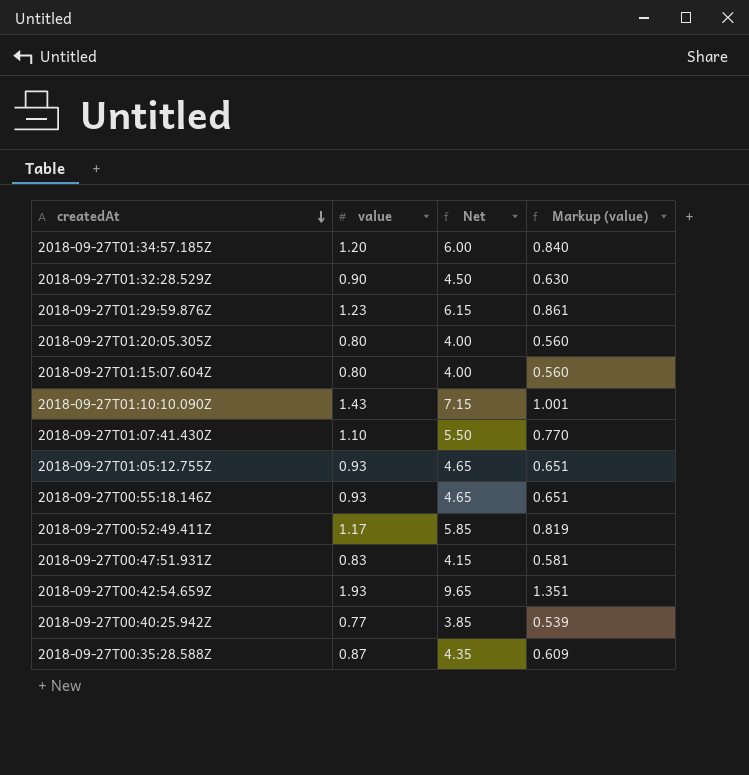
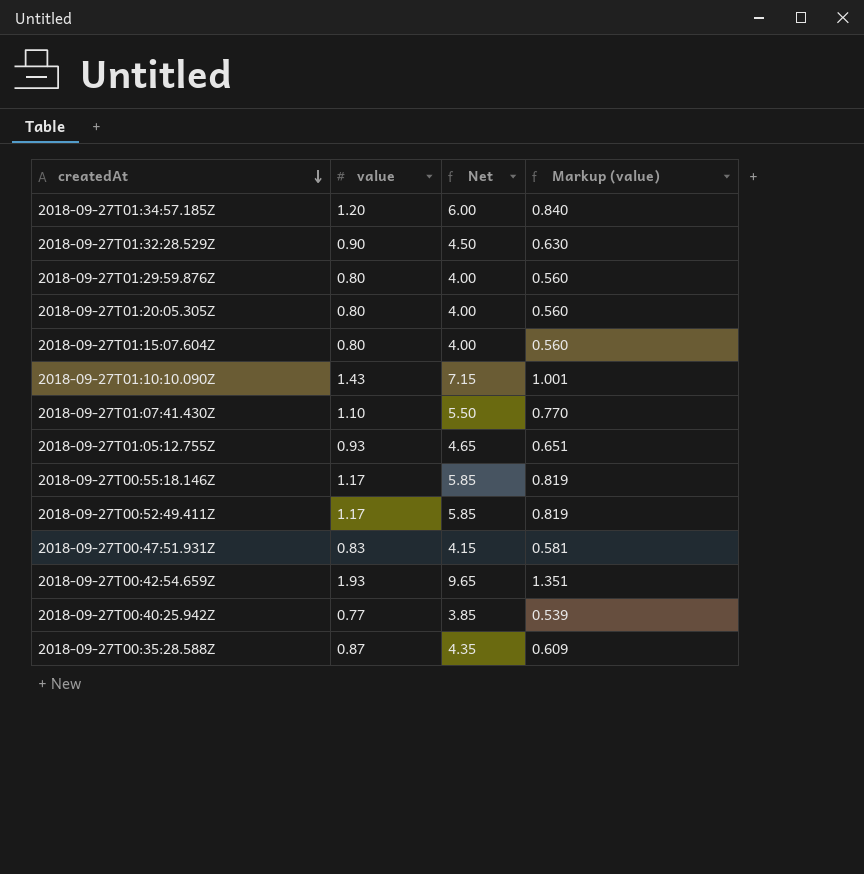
2018-09-27T01:29:59.876Z | value: 1.23 -> 0.80
2018-09-27T01:29:59.876Z | Net: 6.15 -> 4.00
2018-09-27T01:29:59.876Z | Markup (value): 0.861 -> 0.560
2018-09-27T00:55:18.146Z | value: 0.93 -> 1.17
2018-09-27T00:55:18.146Z | Net: 4.65 -> 5.85
2018-09-27T00:55:18.146Z | Markup (value): 0.651 -> 0.819

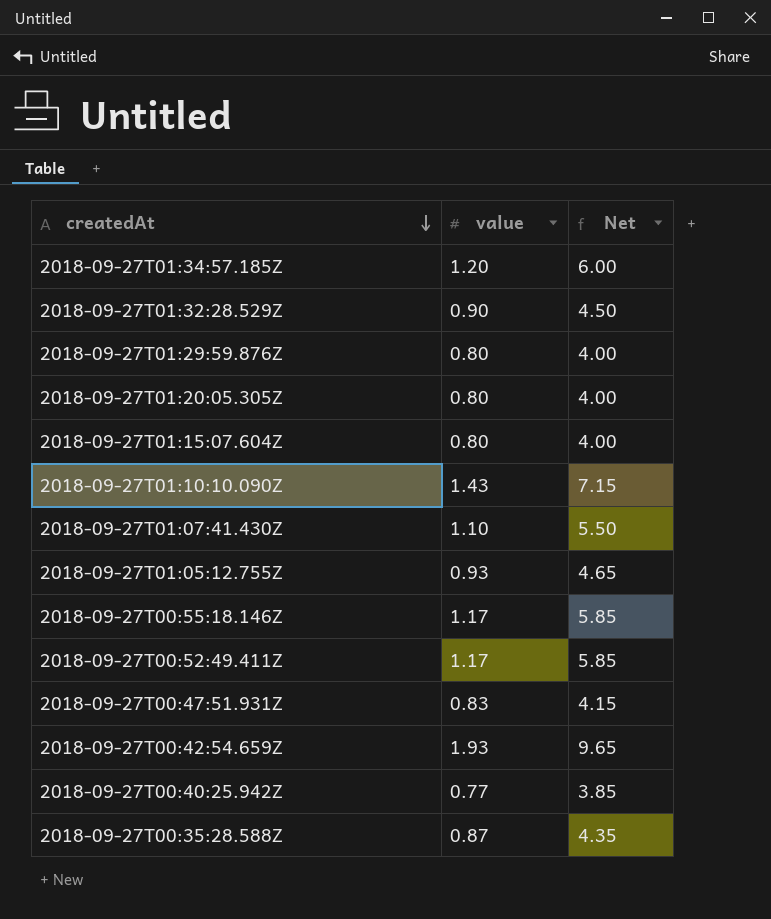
column Markup (value) | formula: [value] * 0.7 -> none

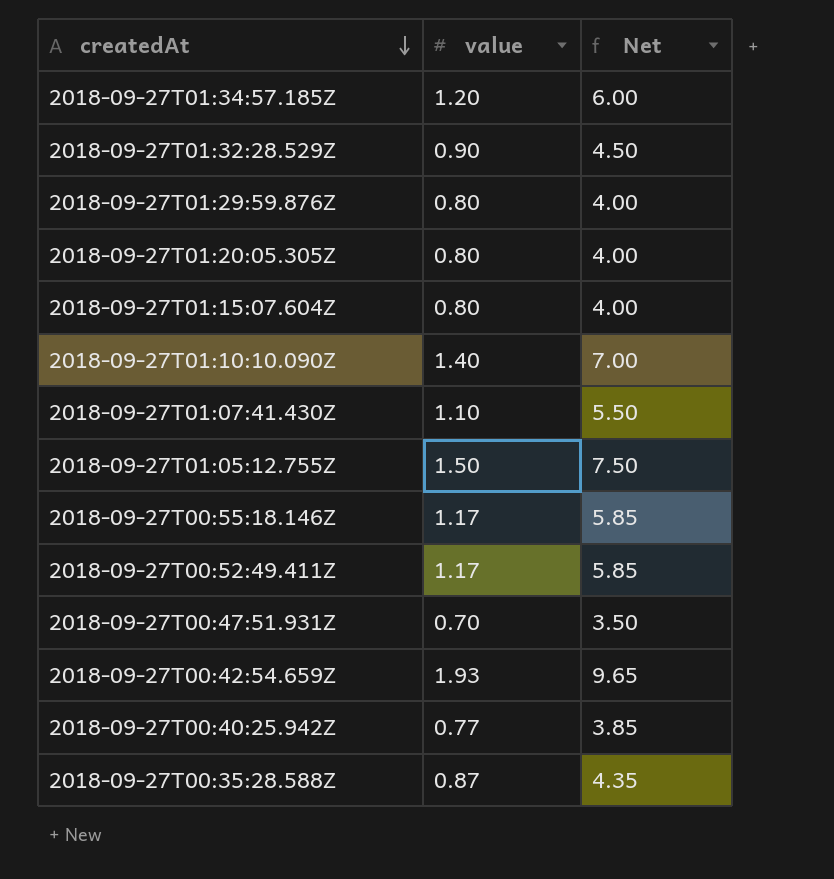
2018-09-27T01:10:10.090Z | value: 1.43 -> 1.40
2018-09-27T01:10:10.090Z | Net: 7.15 -> 7.00
2018-09-27T01:05:12.755Z | value: 0.93 -> 1.50
2018-09-27T01:05:12.755Z | Net: 4.65 -> 7.50
2018-09-27T00:47:51.931Z | value: 0.83 -> 0.70
2018-09-27T00:47:51.931Z | Net: 4.15 -> 3.50

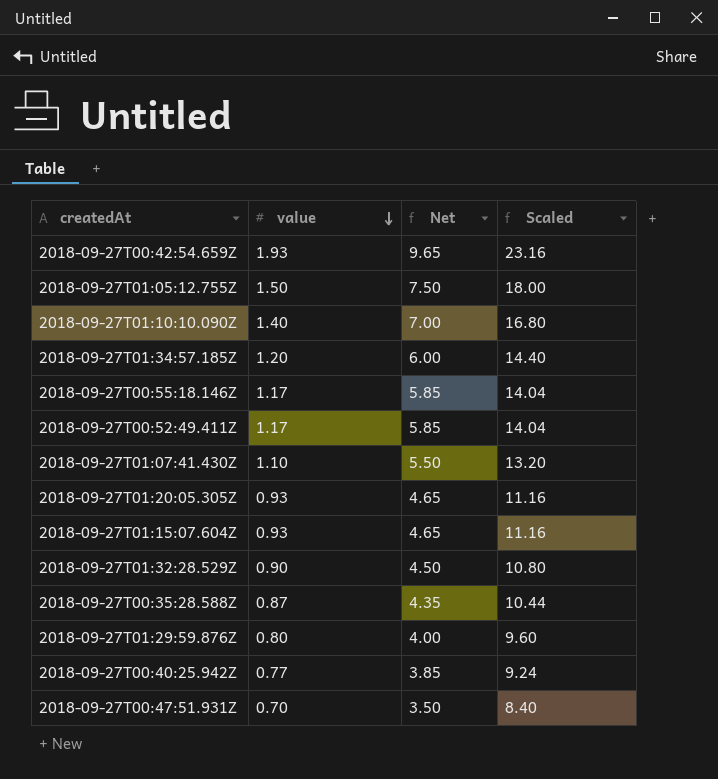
row order: createdAt descending -> value descending
column Scaled | formula: none -> [value] * 12
2018-09-27T01:20:05.305Z | value: 0.80 -> 0.93
2018-09-27T01:20:05.305Z | Net: 4.00 -> 4.65
2018-09-27T01:15:07.604Z | value: 0.80 -> 0.93
2018-09-27T01:15:07.604Z | Net: 4.00 -> 4.65

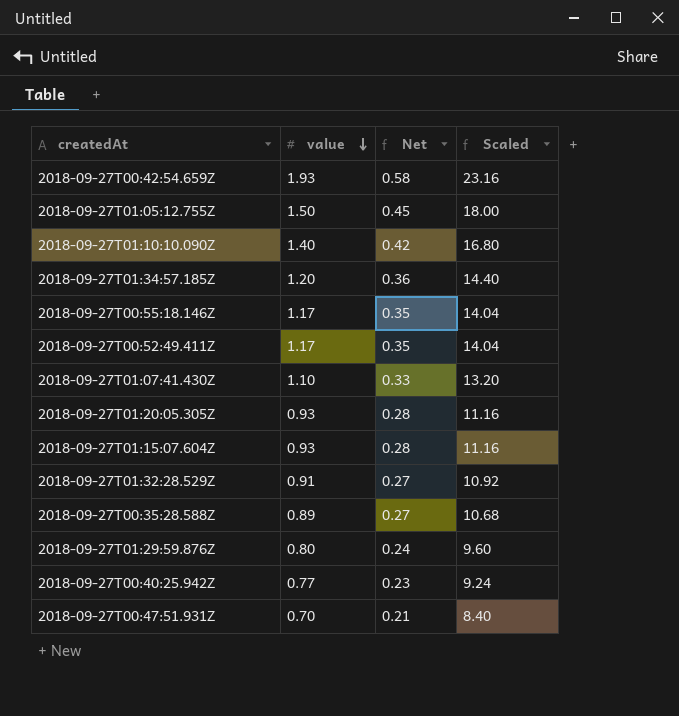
column Net | formula: [value] * 5 -> [value] * 0.3
2018-09-27T01:32:28.529Z | value: 0.90 -> 0.91
2018-09-27T01:32:28.529Z | Scaled: 10.80 -> 10.92
2018-09-27T00:35:28.588Z | value: 0.87 -> 0.89
2018-09-27T00:35:28.588Z | Scaled: 10.44 -> 10.68

